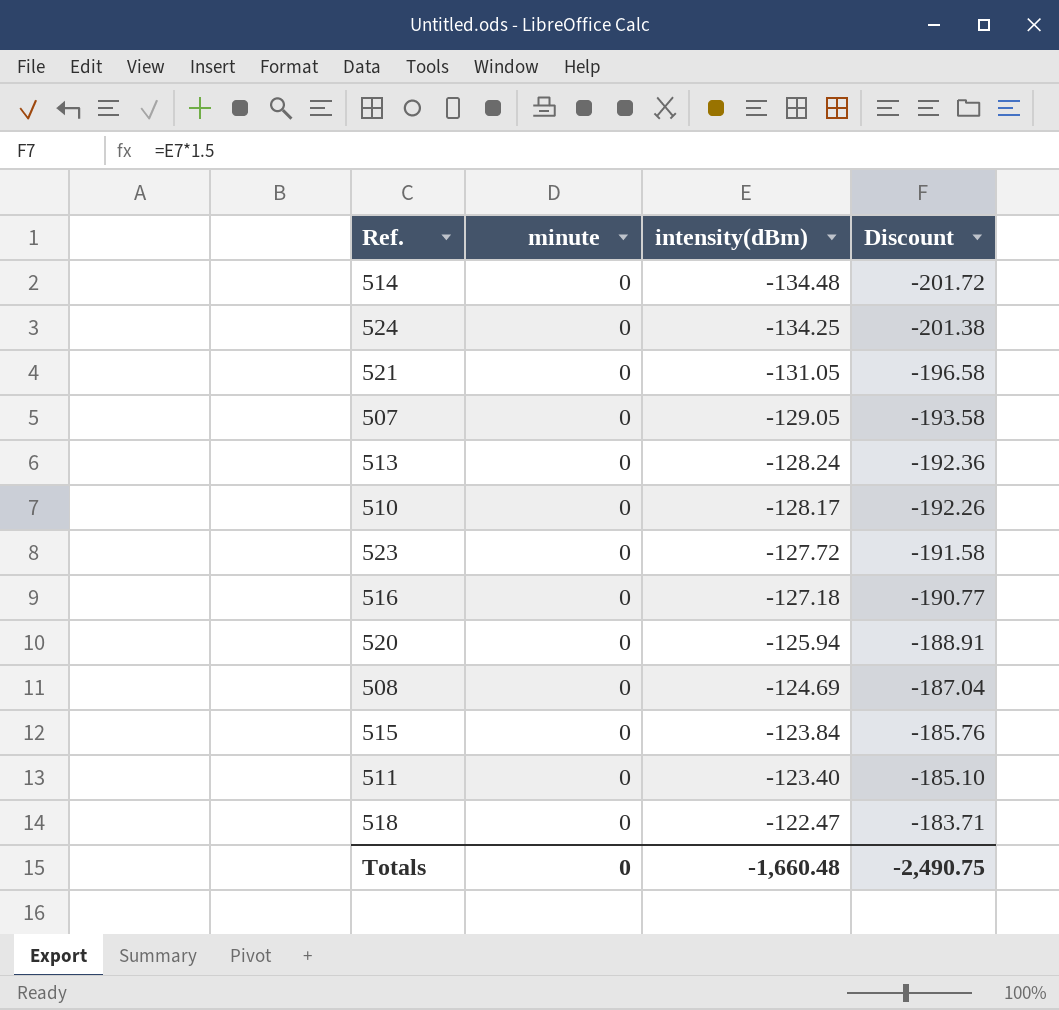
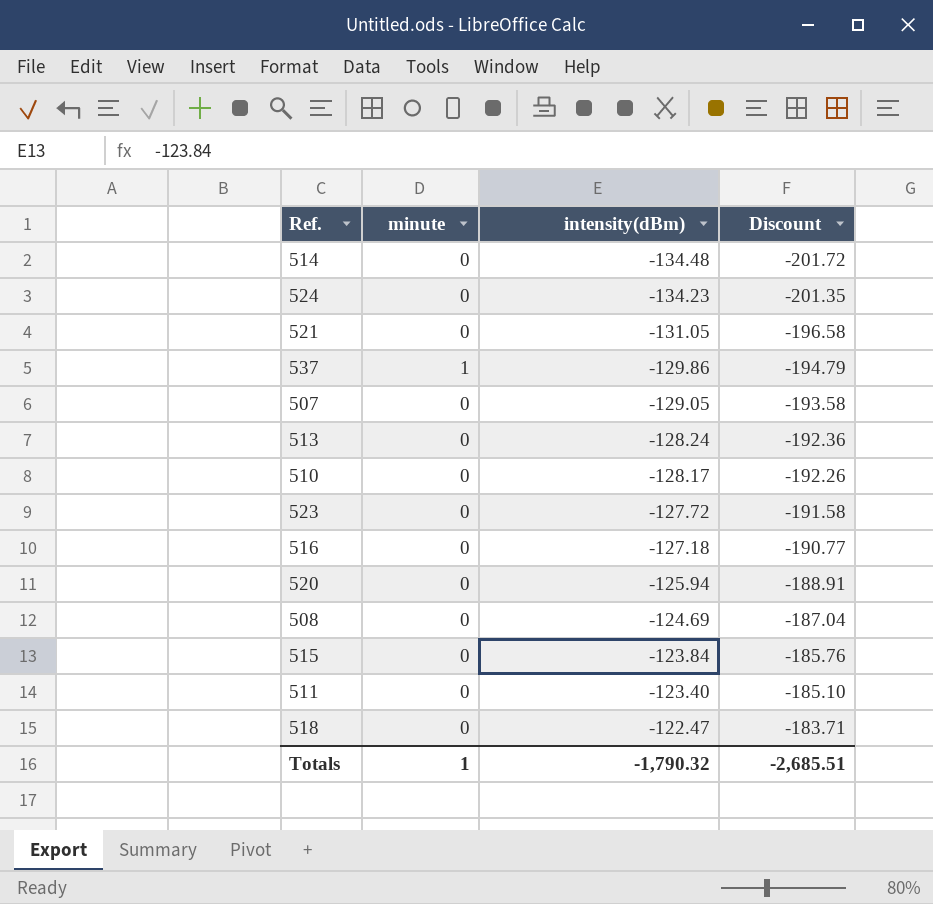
524 | intensity(dBm): -134.25 -> -134.23
524 | Discount: -201.38 -> -201.35
row 537: none -> 1 | -129.86 | -194.79
Totals | minute: 0 -> 1
Totals | intensity(dBm): -1,660.48 -> -1,790.32
Totals | Discount: -2,490.75 -> -2,685.51

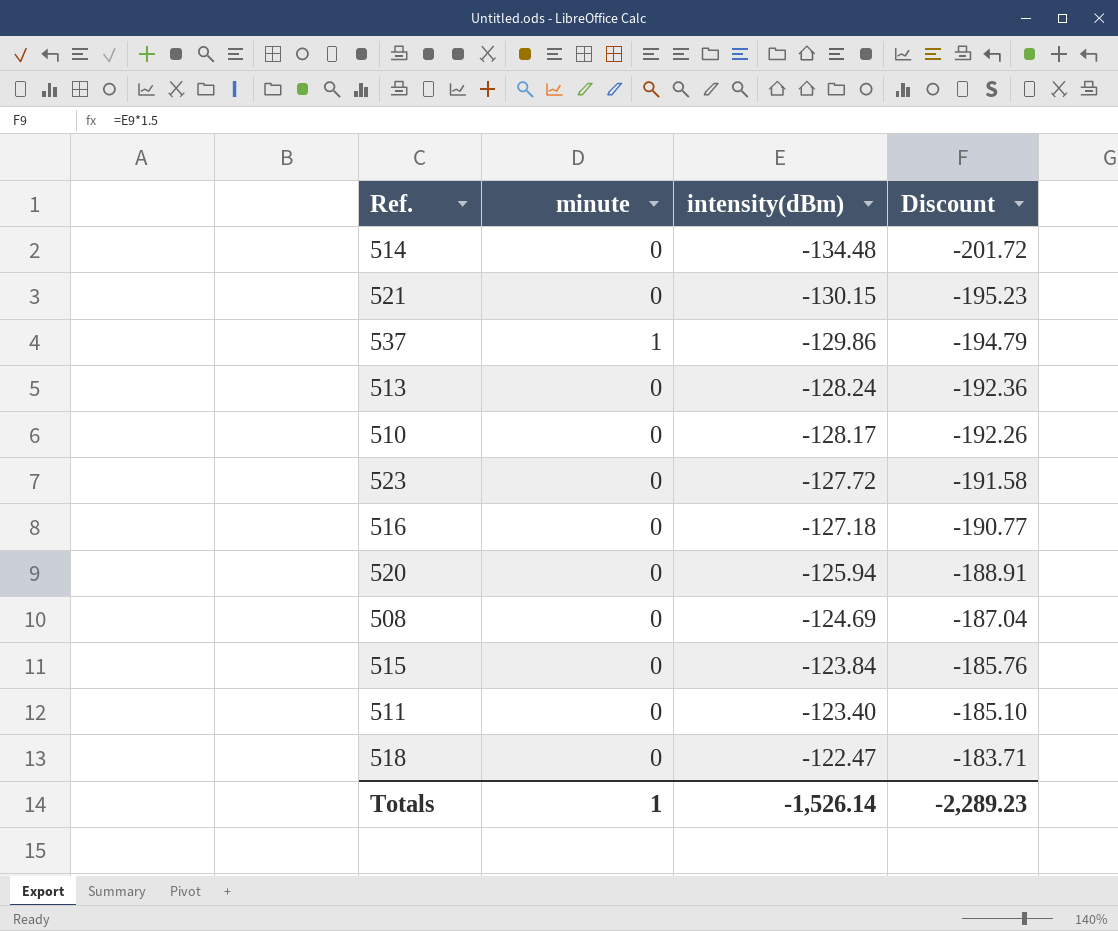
row 524: 0 | -134.23 | -201.35 -> none
row 507: 0 | -129.05 | -193.58 -> none
521 | intensity(dBm): -131.05 -> -130.15
521 | Discount: -196.58 -> -195.23
Totals | intensity(dBm): -1,790.32 -> -1,526.14
Totals | Discount: -2,685.51 -> -2,289.23

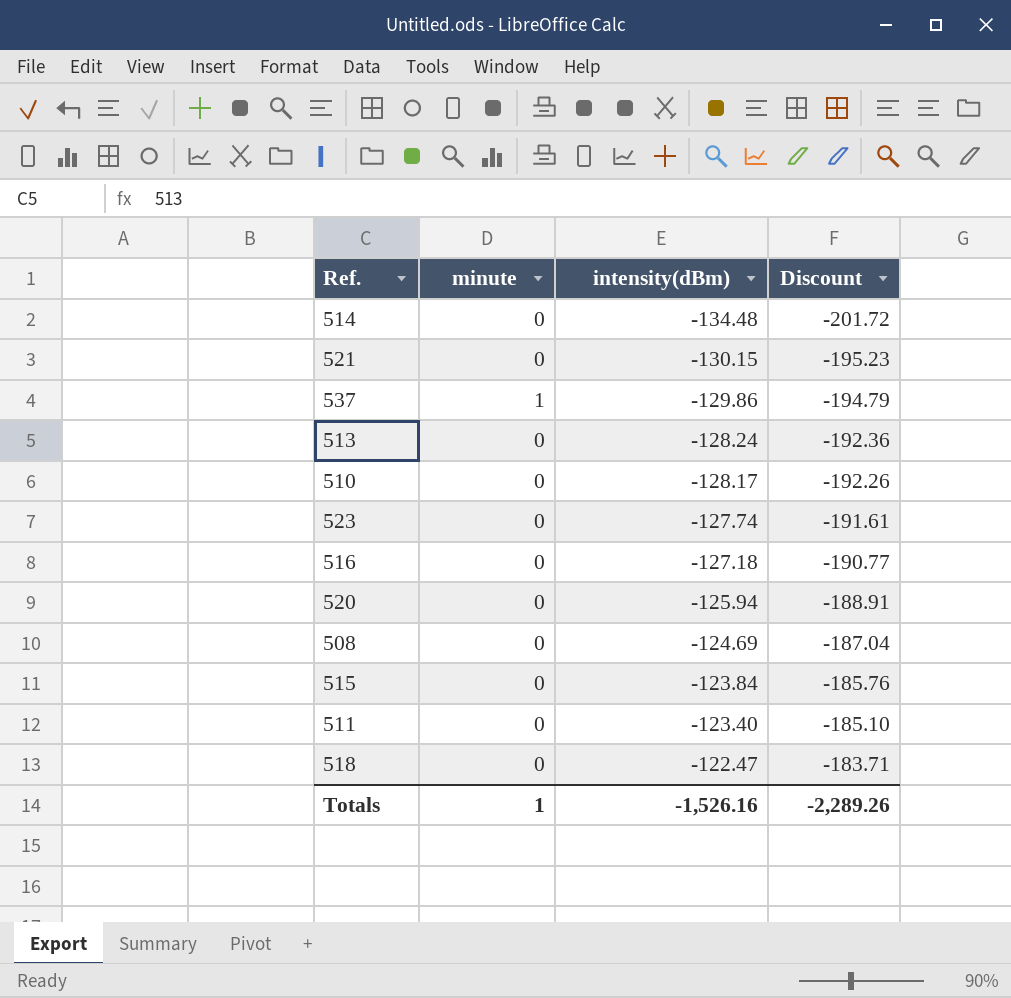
523 | intensity(dBm): -127.72 -> -127.74
523 | Discount: -191.58 -> -191.61
Totals | intensity(dBm): -1,526.14 -> -1,526.16
Totals | Discount: -2,289.23 -> -2,289.26

